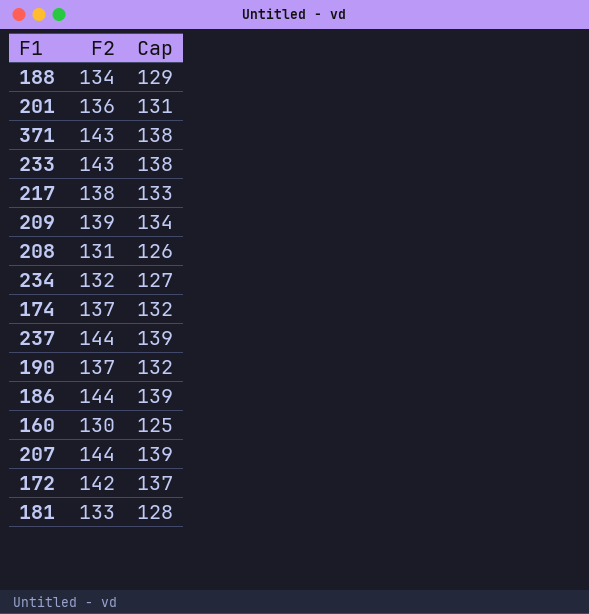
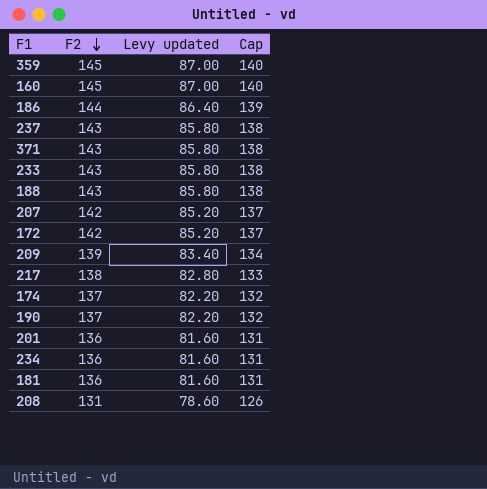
row order: none -> F2 descending
column Levy updated | formula: none -> [F2] * 0.6
row 359: none -> 145 | 87.00 | 140
160 | F2: 130 -> 145
160 | Cap: 125 -> 140
237 | F2: 144 -> 143
237 | Cap: 139 -> 138
188 | F2: 134 -> 143
188 | Cap: 129 -> 138
207 | F2: 144 -> 142
207 | Cap: 139 -> 137
234 | F2: 132 -> 136
234 | Cap: 127 -> 131
181 | F2: 133 -> 136
181 | Cap: 128 -> 131

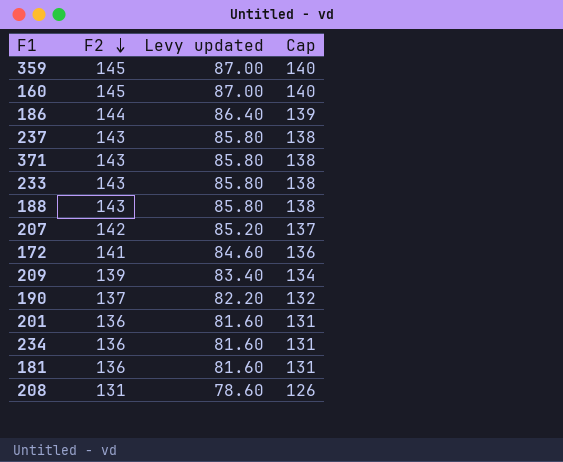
row 217: 138 | 82.80 | 133 -> none
row 174: 137 | 82.20 | 132 -> none
172 | F2: 142 -> 141
172 | Levy updated: 85.20 -> 84.60
172 | Cap: 137 -> 136

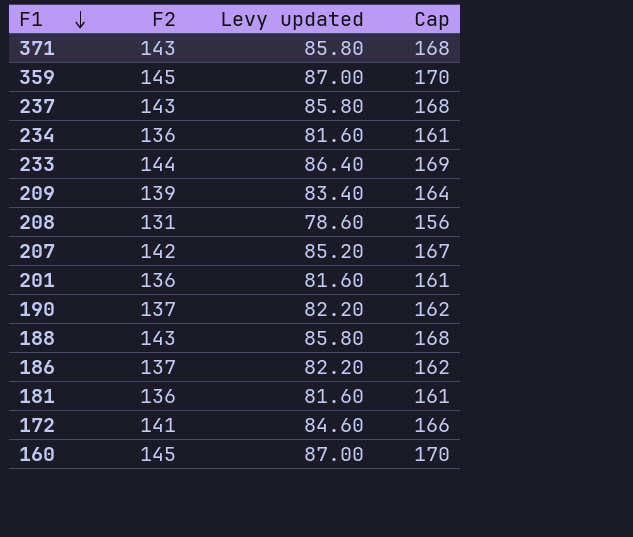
row order: F2 descending -> F1 descending
column Cap | formula: [F2] - 5 -> [F2] + 25
233 | F2: 143 -> 144
233 | Levy updated: 85.80 -> 86.40
186 | F2: 144 -> 137
186 | Levy updated: 86.40 -> 82.20

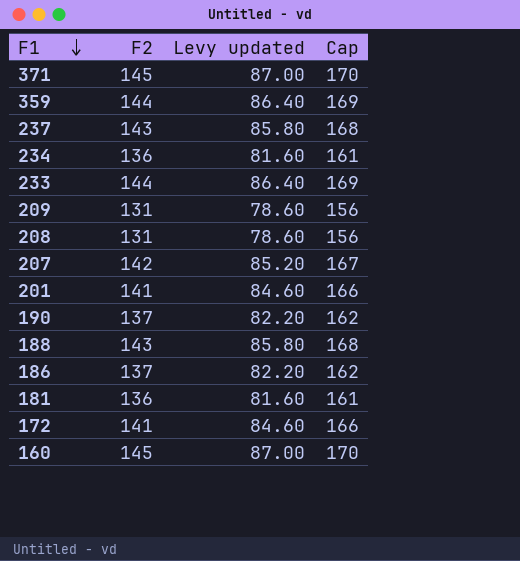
371 | F2: 143 -> 145
371 | Levy updated: 85.80 -> 87.00
371 | Cap: 168 -> 170
359 | F2: 145 -> 144
359 | Levy updated: 87.00 -> 86.40
359 | Cap: 170 -> 169
209 | F2: 139 -> 131
209 | Levy updated: 83.40 -> 78.60
209 | Cap: 164 -> 156
201 | F2: 136 -> 141
201 | Levy updated: 81.60 -> 84.60
201 | Cap: 161 -> 166

